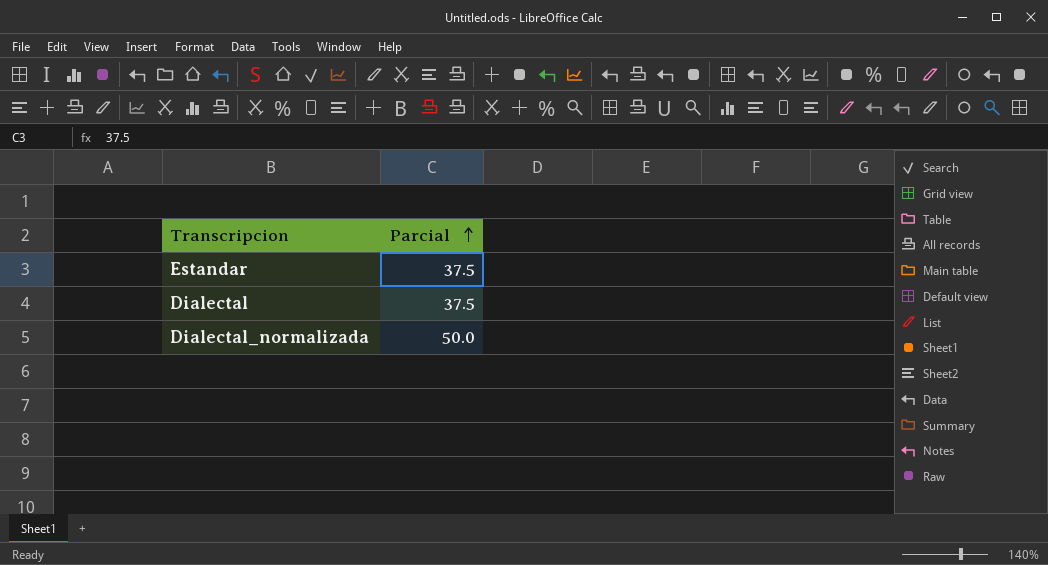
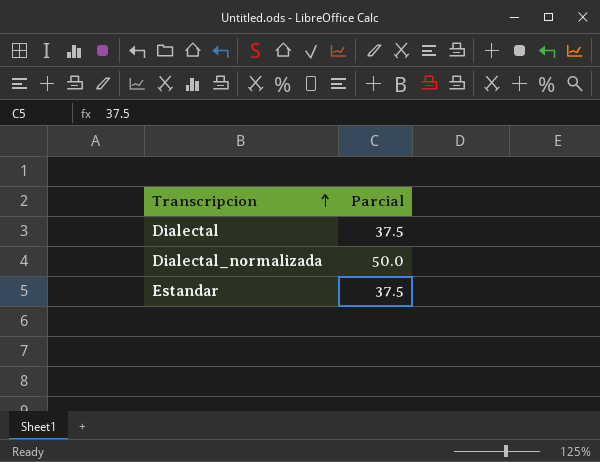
row order: Parcial ascending -> Transcripcion ascending

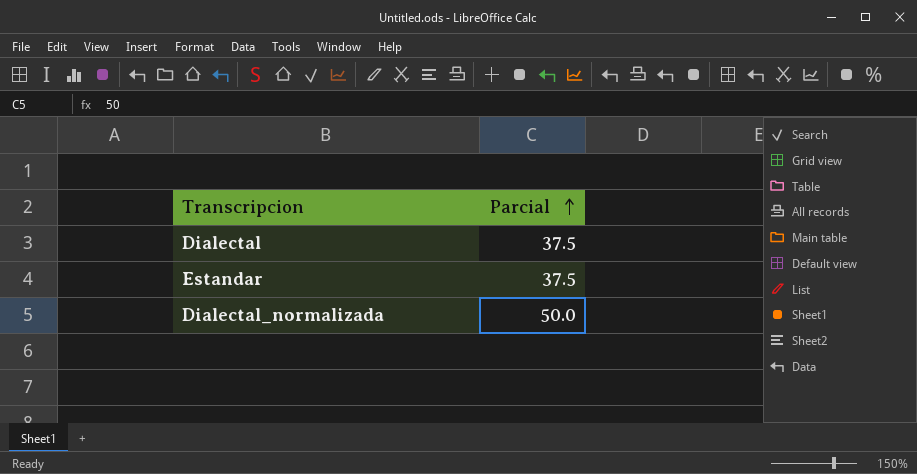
row order: Transcripcion ascending -> Parcial ascending

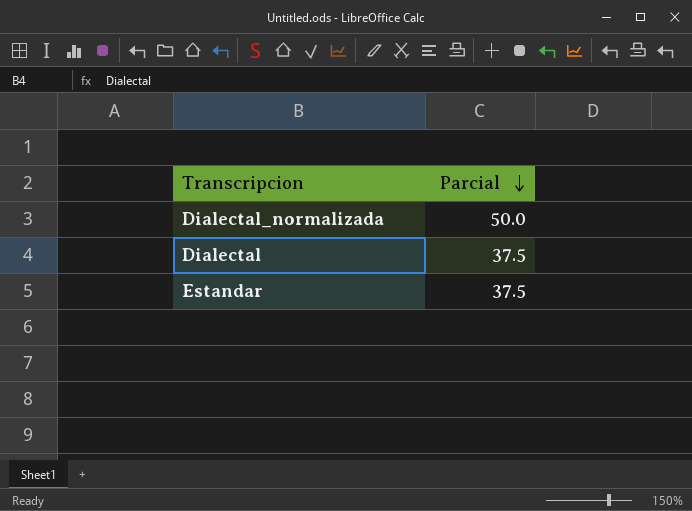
row order: Parcial ascending -> Parcial descending

